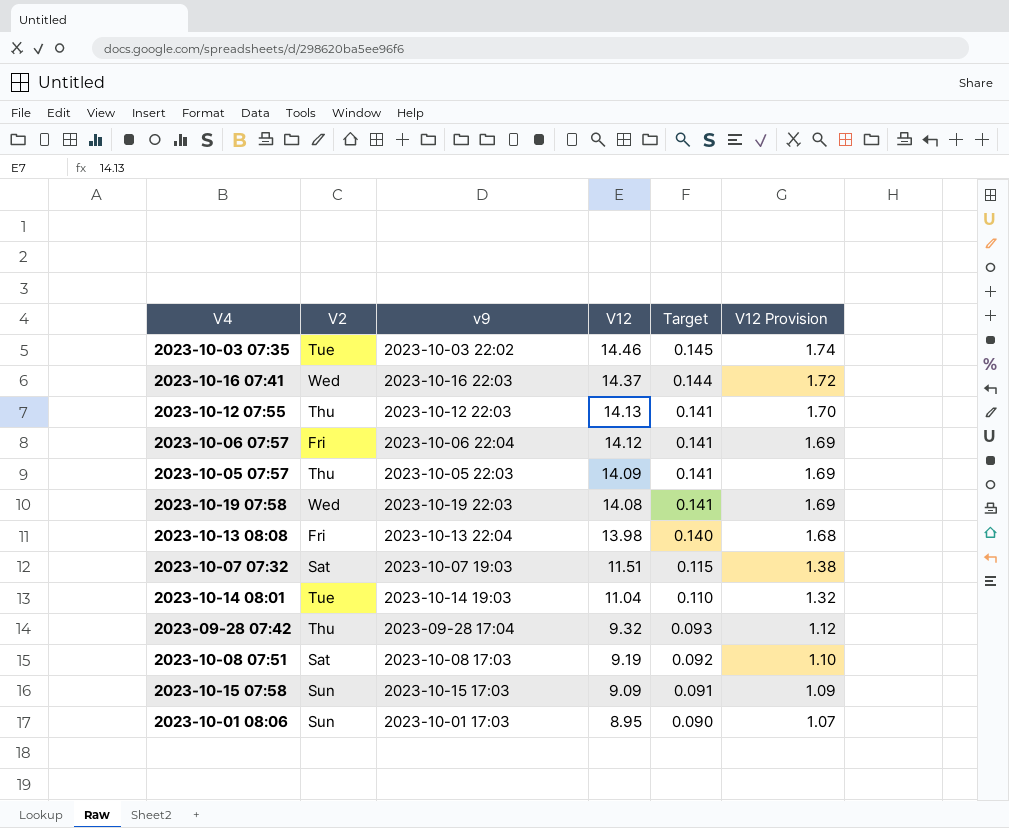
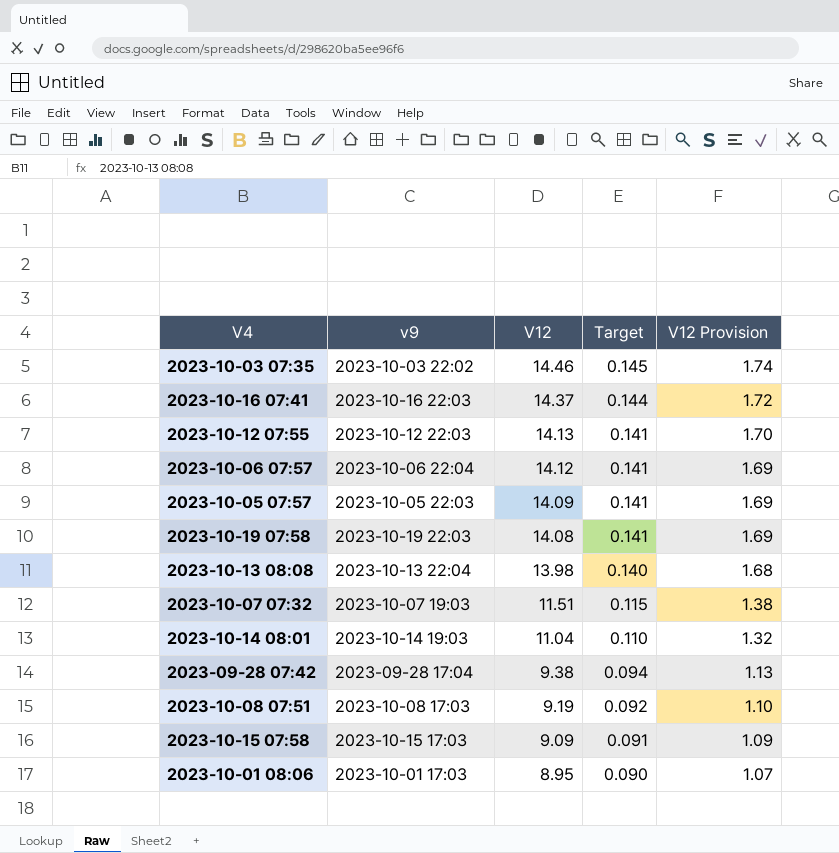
column V2 | position: 2 -> none
2023-09-28 07:42 | V12: 9.32 -> 9.38
2023-09-28 07:42 | Target: 0.093 -> 0.094
2023-09-28 07:42 | V12 Provision: 1.12 -> 1.13

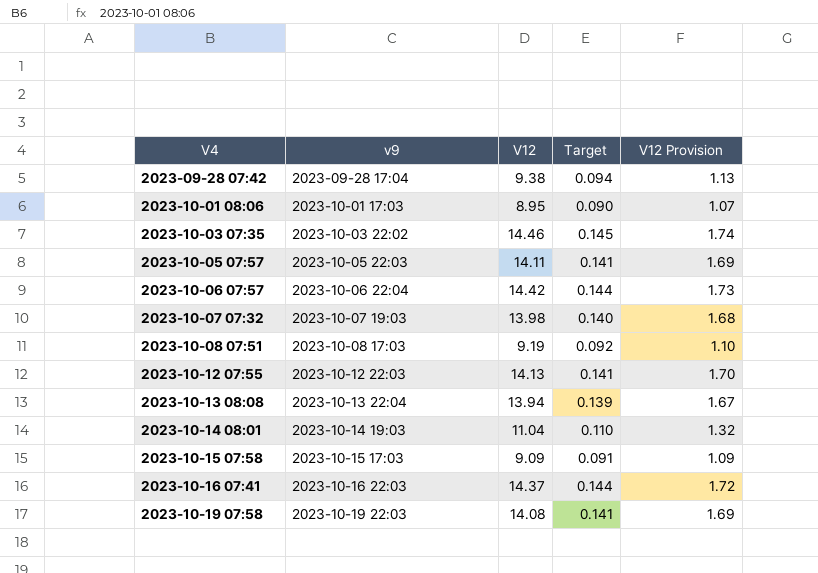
row order: V12 descending -> V4 ascending
2023-10-05 07:57 | V12: 14.09 -> 14.11
2023-10-06 07:57 | V12: 14.12 -> 14.42
2023-10-06 07:57 | Target: 0.141 -> 0.144
2023-10-06 07:57 | V12 Provision: 1.69 -> 1.73
2023-10-07 07:32 | V12: 11.51 -> 13.98
2023-10-07 07:32 | Target: 0.115 -> 0.140
2023-10-07 07:32 | V12 Provision: 1.38 -> 1.68
2023-10-13 08:08 | V12: 13.98 -> 13.94
2023-10-13 08:08 | Target: 0.140 -> 0.139
2023-10-13 08:08 | V12 Provision: 1.68 -> 1.67

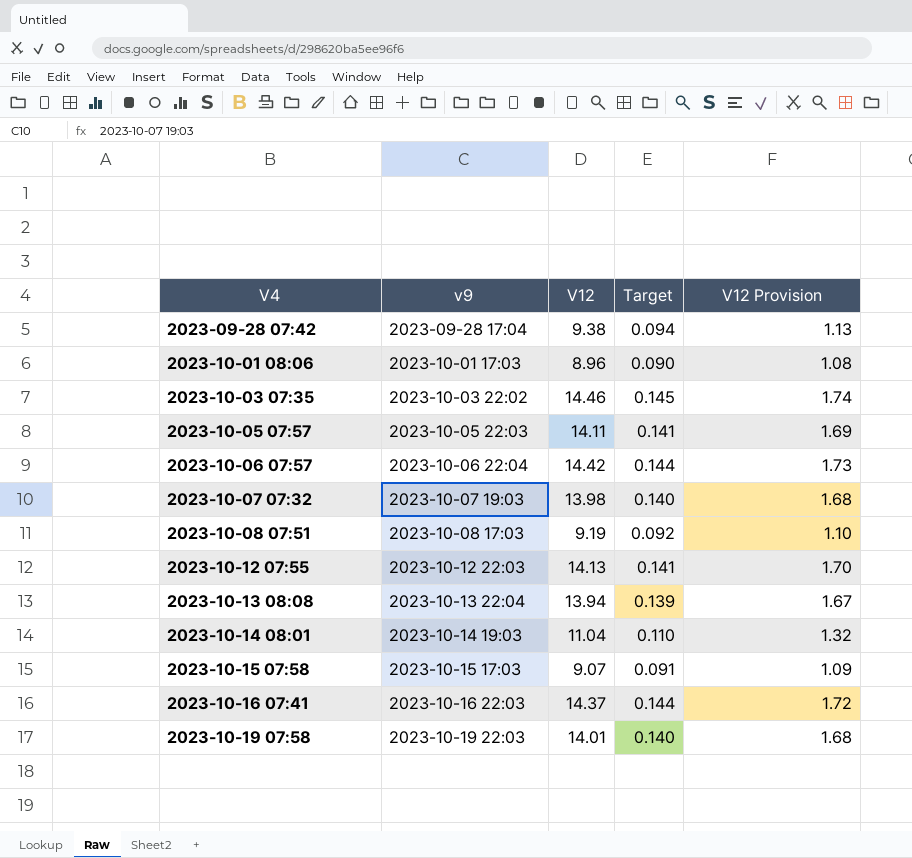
2023-10-01 08:06 | V12: 8.95 -> 8.96
2023-10-01 08:06 | V12 Provision: 1.07 -> 1.08
2023-10-15 07:58 | V12: 9.09 -> 9.07
2023-10-19 07:58 | V12: 14.08 -> 14.01
2023-10-19 07:58 | Target: 0.141 -> 0.140
2023-10-19 07:58 | V12 Provision: 1.69 -> 1.68

